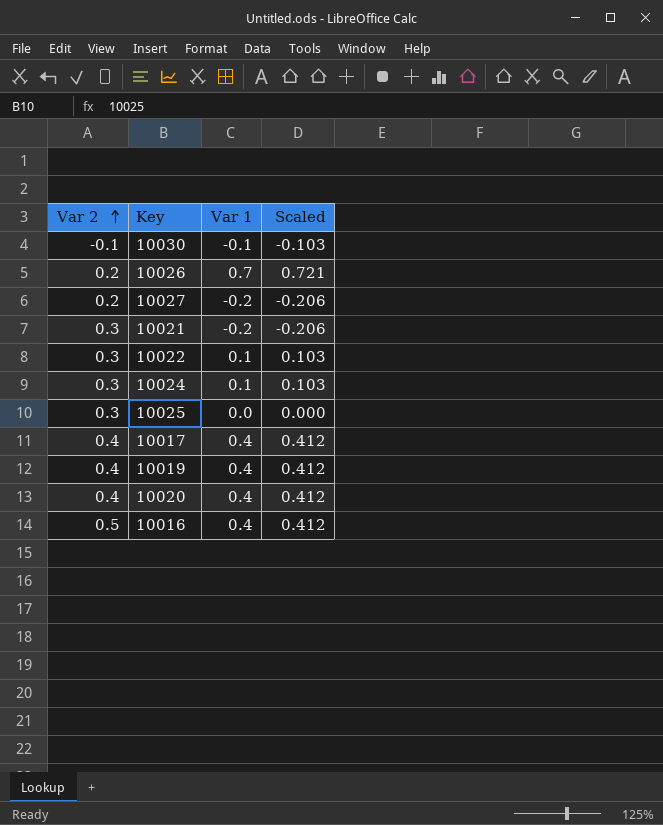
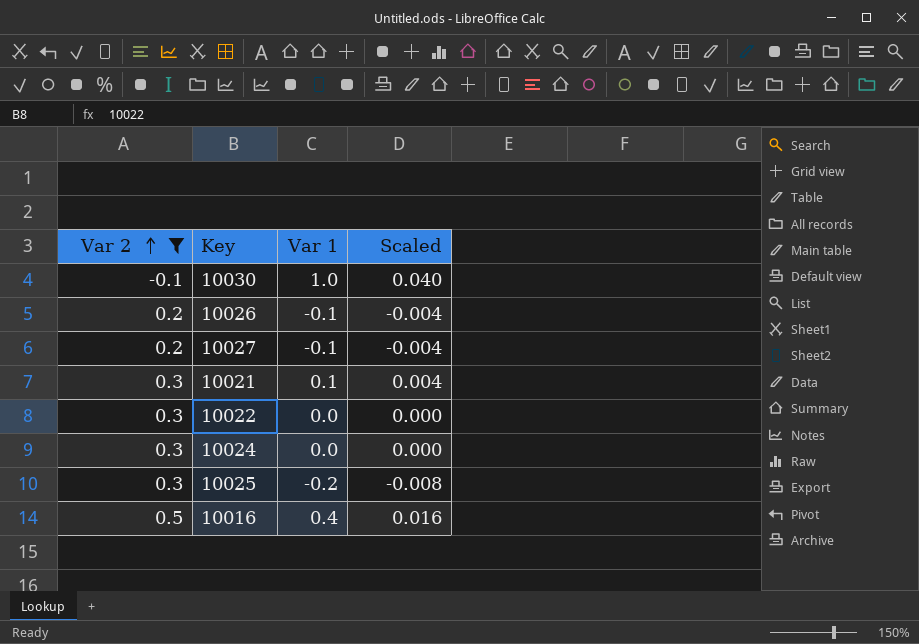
filter: none -> Var 2 != 0.4
column Scaled | formula: [Var 1] * 1.03 -> [Var 1] * 0.04
10030 | Var 1: -0.1 -> 1.0
10026 | Var 1: 0.7 -> -0.1
10027 | Var 1: -0.2 -> -0.1
10021 | Var 1: -0.2 -> 0.1
10022 | Var 1: 0.1 -> 0.0
10024 | Var 1: 0.1 -> 0.0
10025 | Var 1: 0.0 -> -0.2

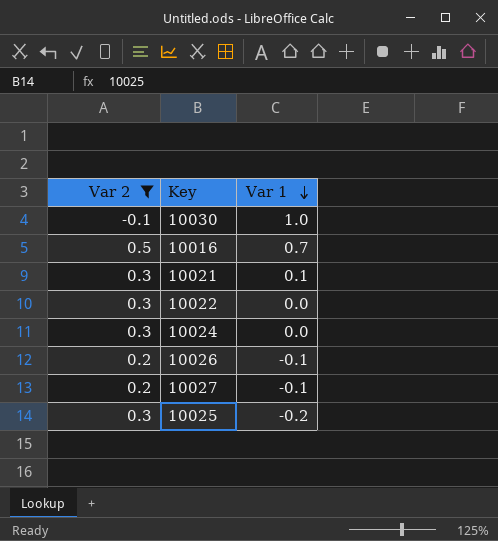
row order: Var 2 ascending -> Var 1 descending
column Scaled | formula: [Var 1] * 0.04 -> none
10016 | Var 1: 0.4 -> 0.7

